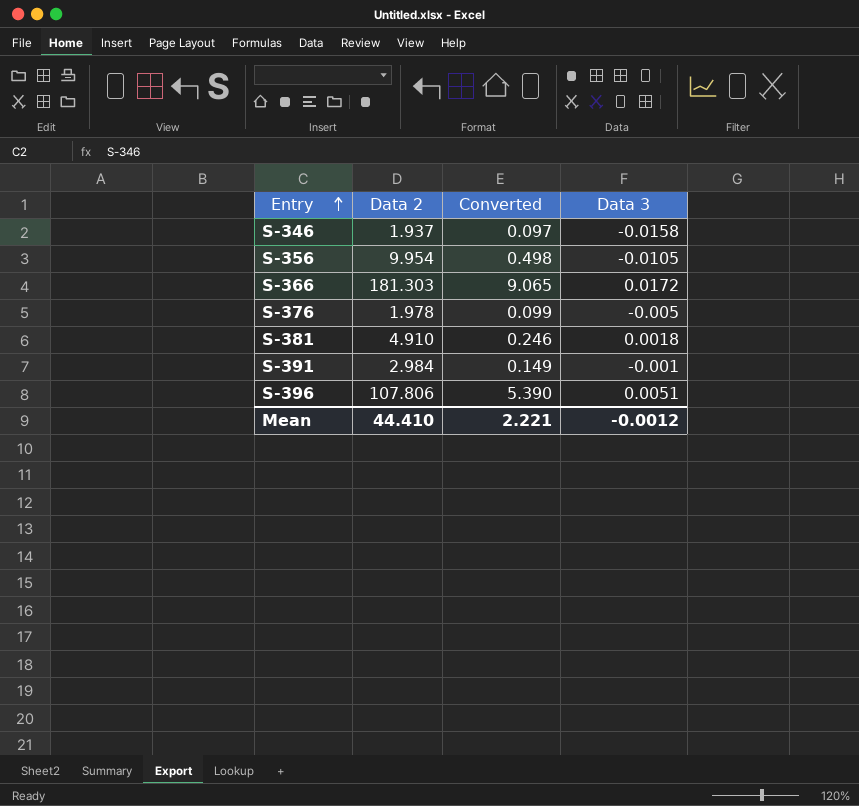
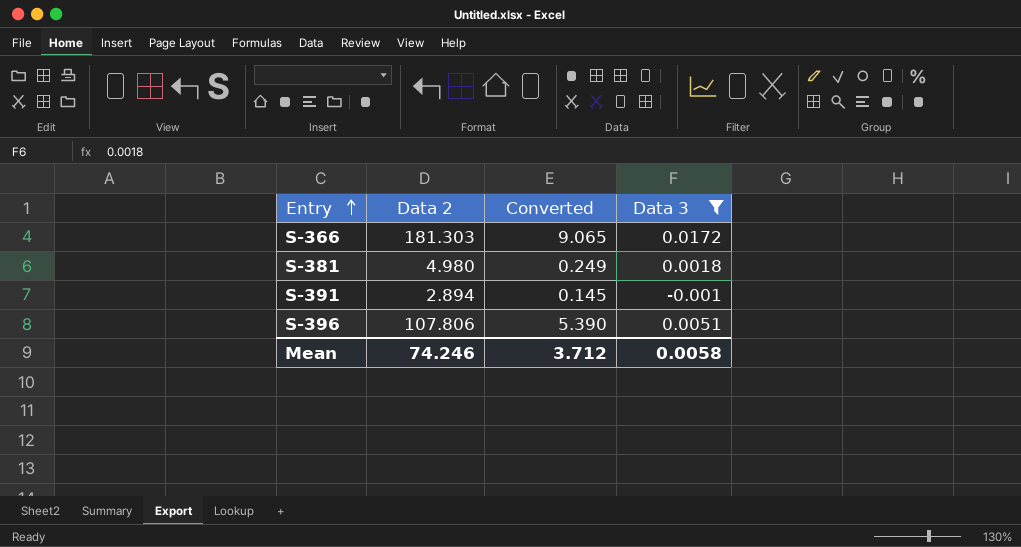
filter: none -> Data 3 >= -0.001
S-381 | Data 2: 4.910 -> 4.980
S-381 | Converted: 0.246 -> 0.249
S-391 | Data 2: 2.984 -> 2.894
S-391 | Converted: 0.149 -> 0.145
Mean | Data 2: 44.410 -> 74.246
Mean | Converted: 2.221 -> 3.712
Mean | Data 3: -0.0012 -> 0.0058

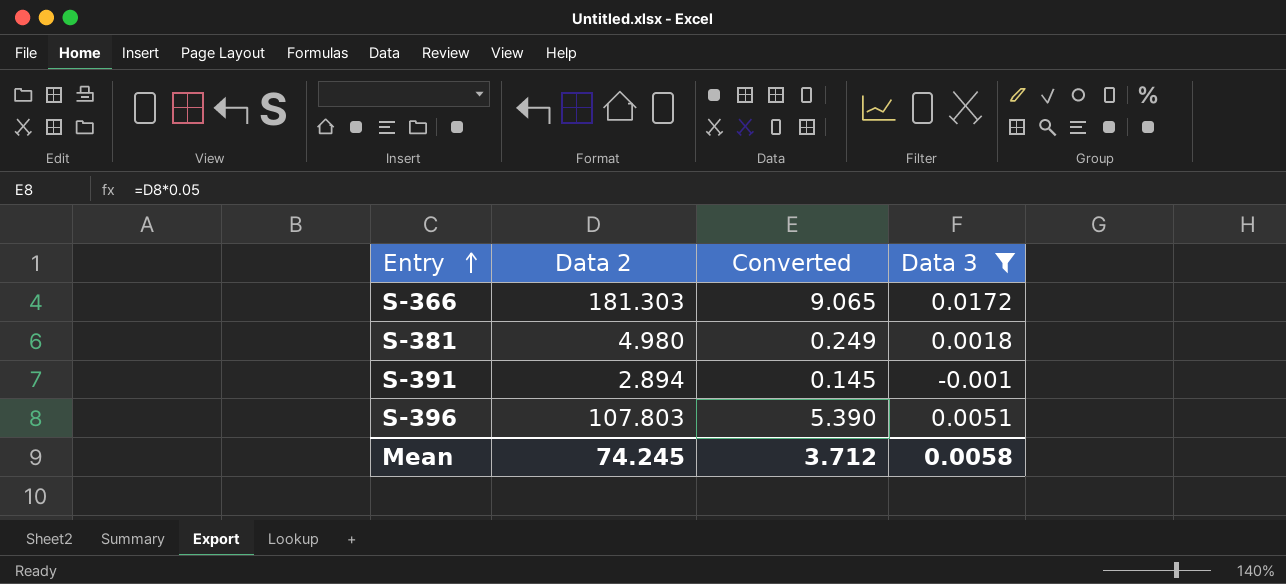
S-396 | Data 2: 107.806 -> 107.803
Mean | Data 2: 74.246 -> 74.245

